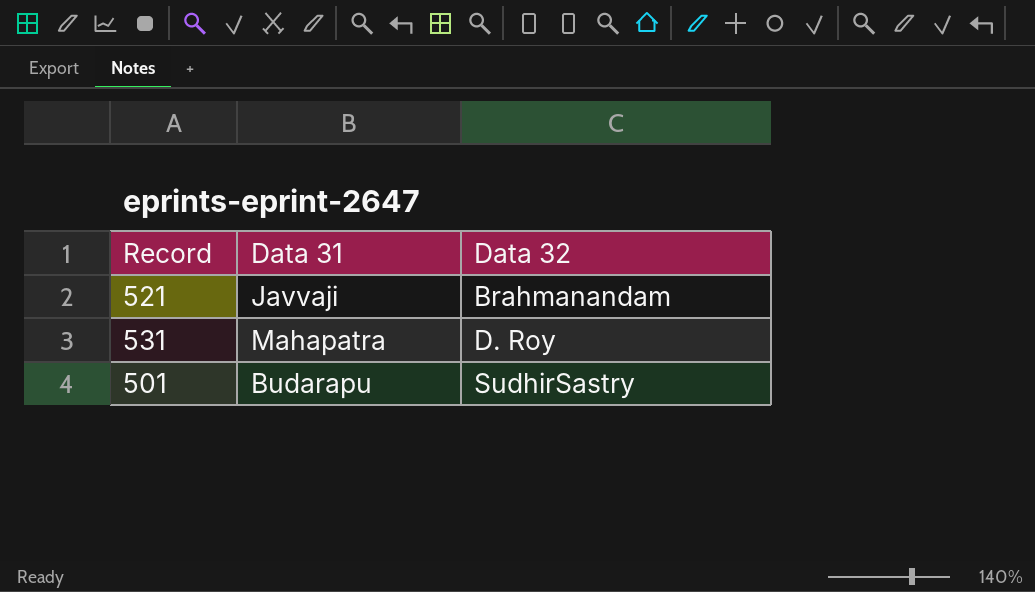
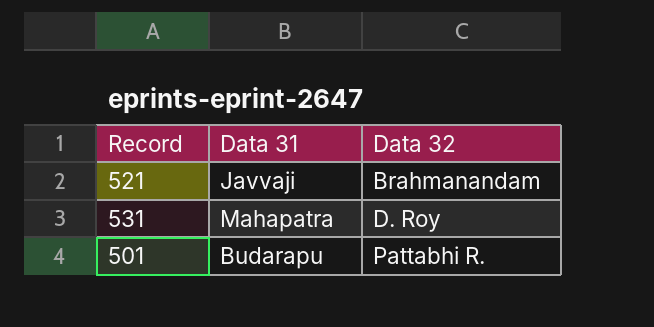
501 | Data 32: SudhirSastry -> Pattabhi R.

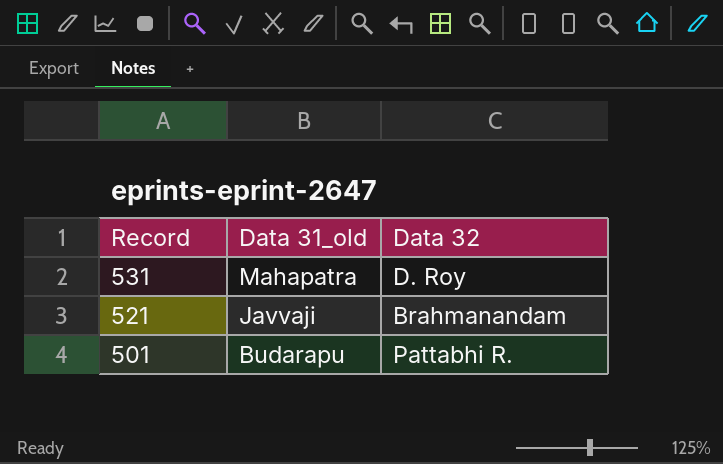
row order: Data 32 ascending -> Record descending
column name: Data 31 -> Data 31_old

